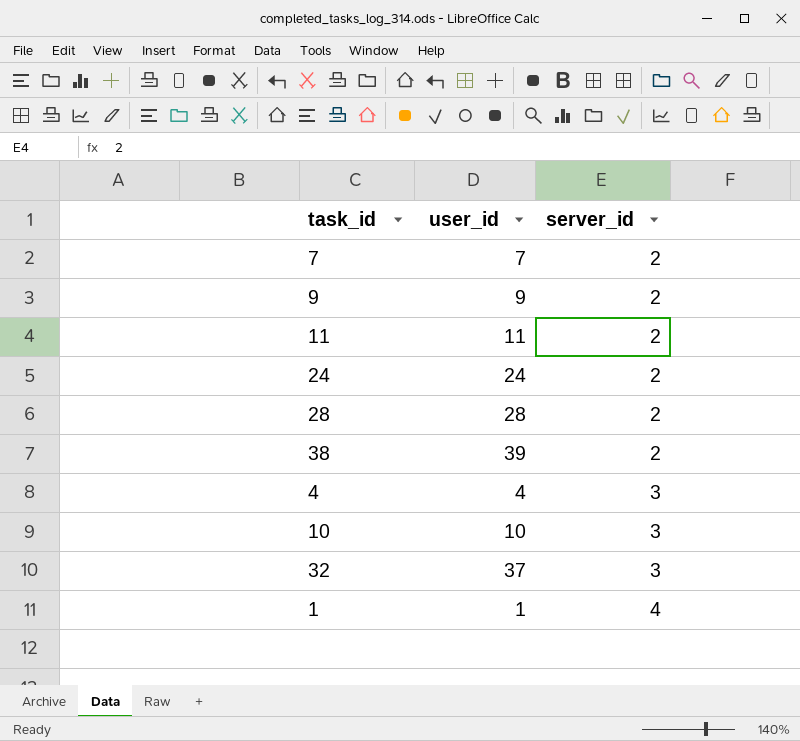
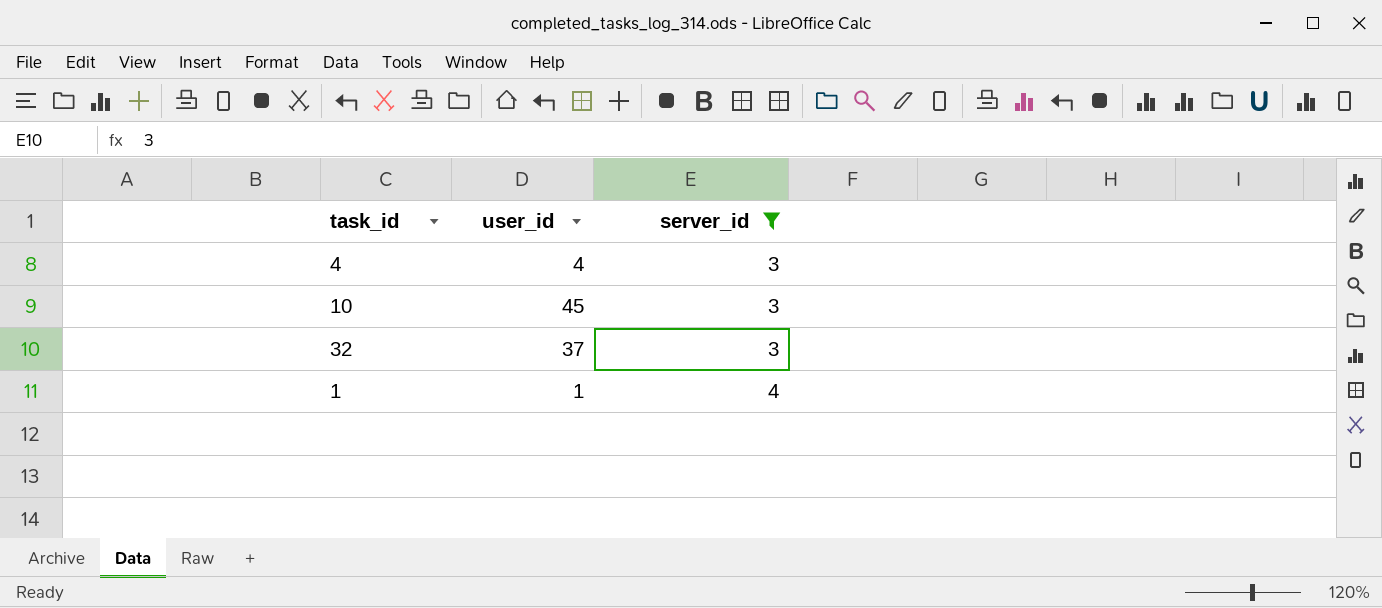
filter: none -> server_id != 2
10 | user_id: 10 -> 45

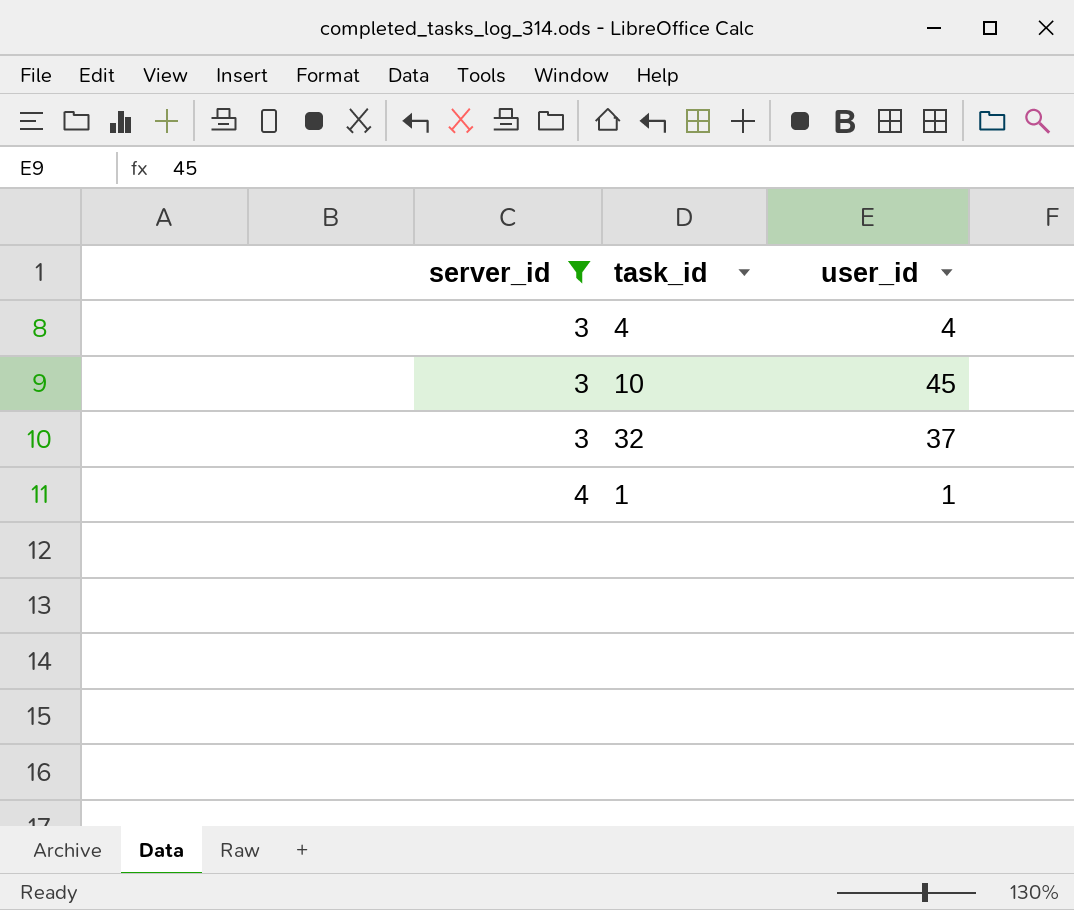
column server_id | position: 3 -> 1

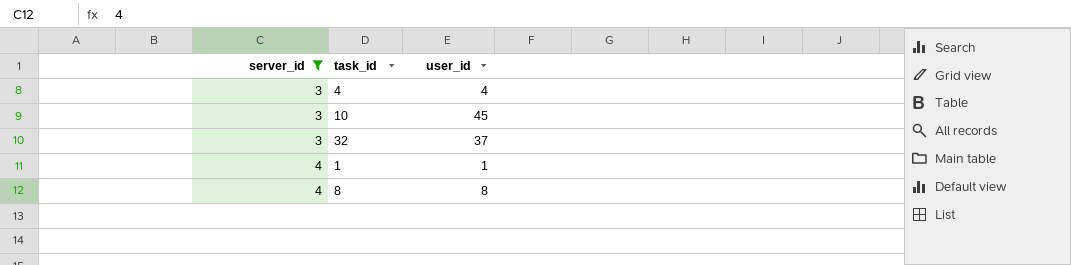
row 8: none -> 4 | 8

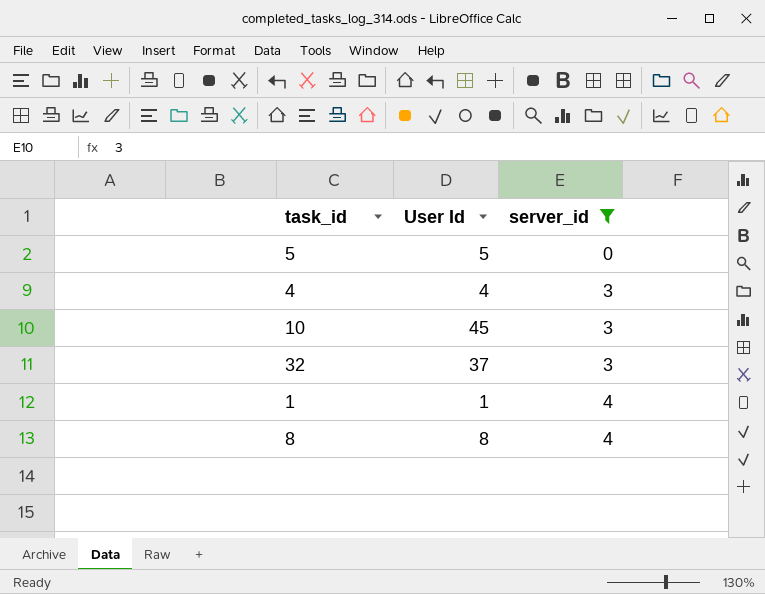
column name: user_id -> User Id
column server_id | position: 1 -> 3
row 5: none -> 5 | 0

